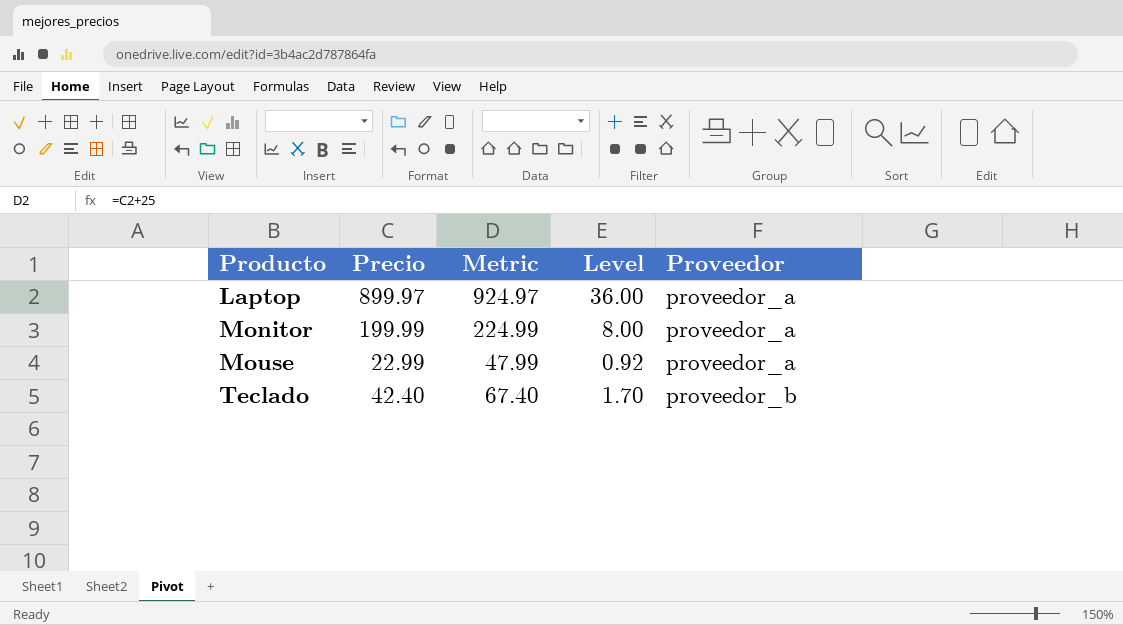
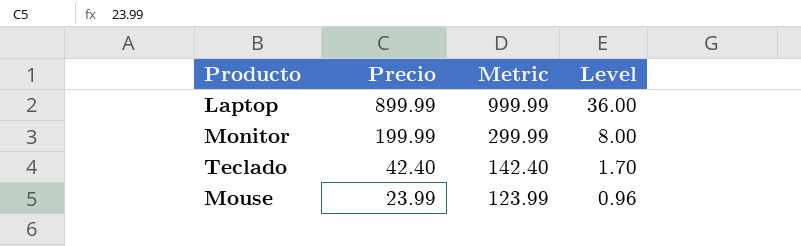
row order: Producto ascending -> Precio descending
column Proveedor | position: 5 -> none
column Metric | formula: [Precio] + 25 -> [Precio] + 100
Laptop | Precio: 899.97 -> 899.99
Mouse | Precio: 22.99 -> 23.99
Mouse | Level: 0.92 -> 0.96

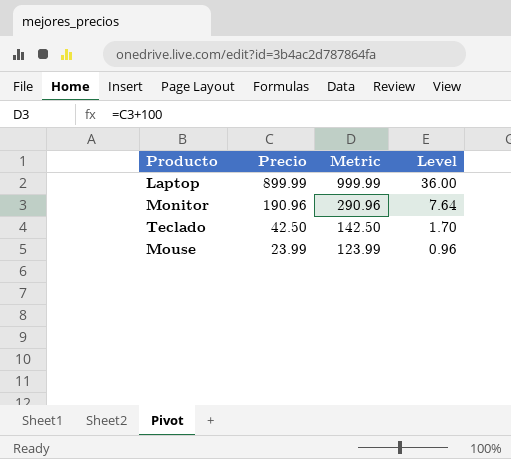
Monitor | Precio: 199.99 -> 190.96
Monitor | Metric: 299.99 -> 290.96
Monitor | Level: 8.00 -> 7.64
Teclado | Precio: 42.40 -> 42.50
Teclado | Metric: 142.40 -> 142.50

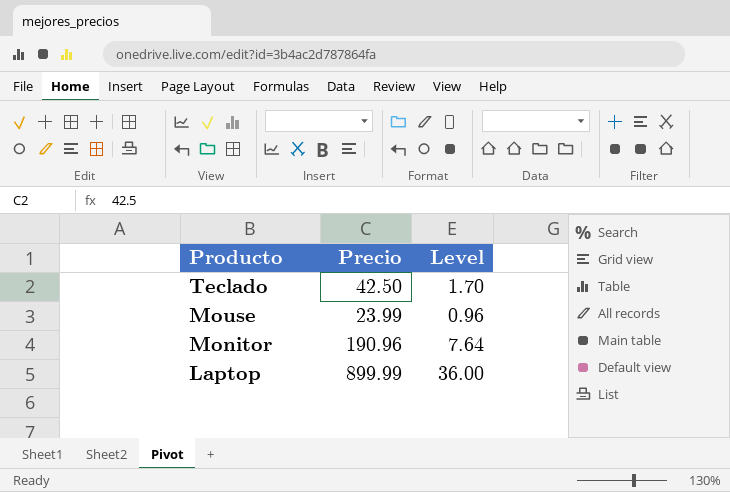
row order: Precio descending -> Producto descending
column Metric | formula: [Precio] + 100 -> none

